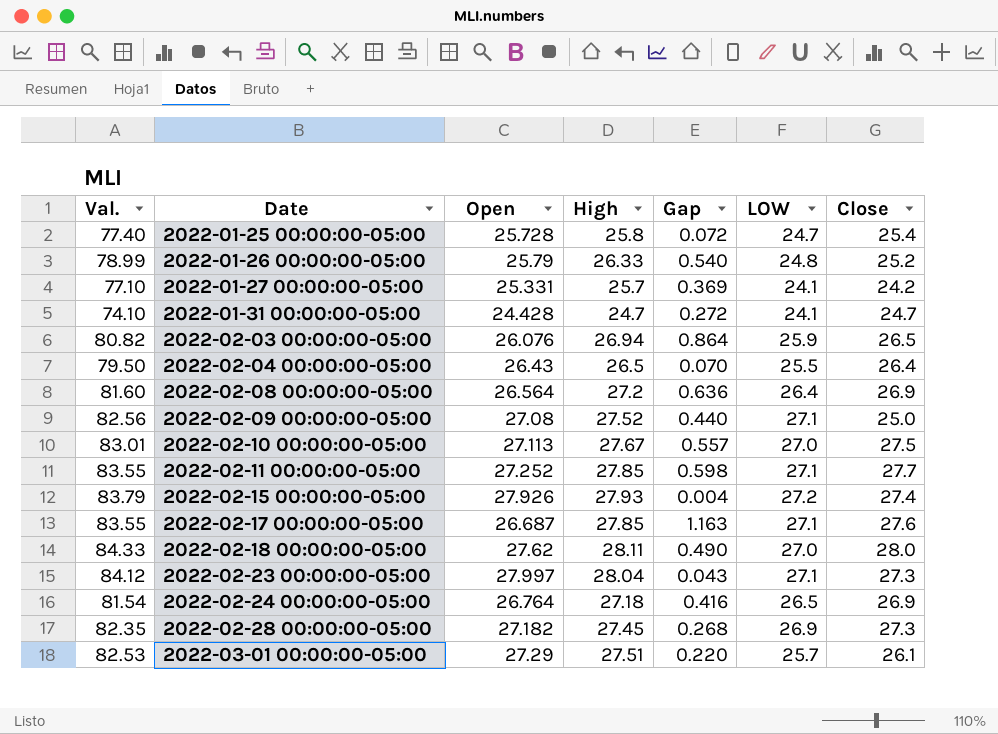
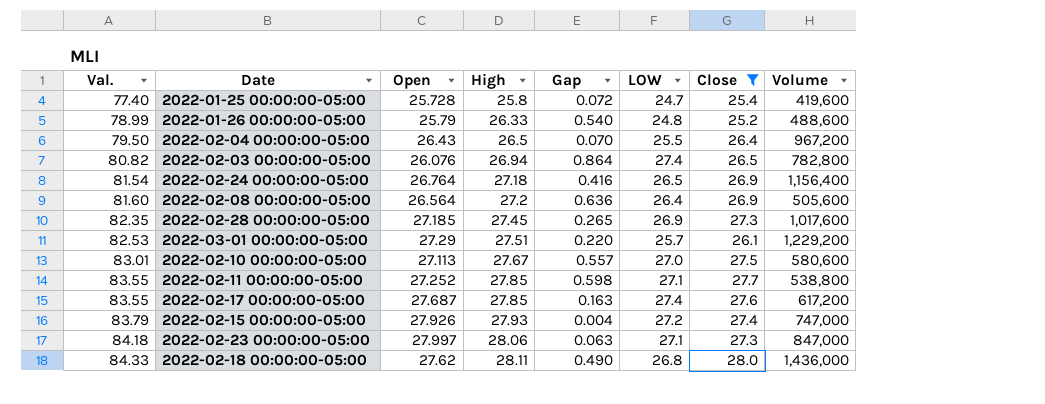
filter: none -> Close >= 25.2
row order: Date ascending -> Val. ascending
column Volume | position: none -> 8
2022-02-03 00:00:00-05:00 | LOW: 25.9 -> 27.4
2022-02-28 00:00:00-05:00 | Open: 27.182 -> 27.185
2022-02-28 00:00:00-05:00 | Gap: 0.268 -> 0.265
2022-02-17 00:00:00-05:00 | Open: 26.687 -> 27.687
2022-02-17 00:00:00-05:00 | Gap: 1.163 -> 0.163
2022-02-17 00:00:00-05:00 | LOW: 27.1 -> 27.4
2022-02-23 00:00:00-05:00 | Val.: 84.12 -> 84.18
2022-02-23 00:00:00-05:00 | High: 28.04 -> 28.06
2022-02-23 00:00:00-05:00 | Gap: 0.043 -> 0.063
2022-02-18 00:00:00-05:00 | LOW: 27.0 -> 26.8

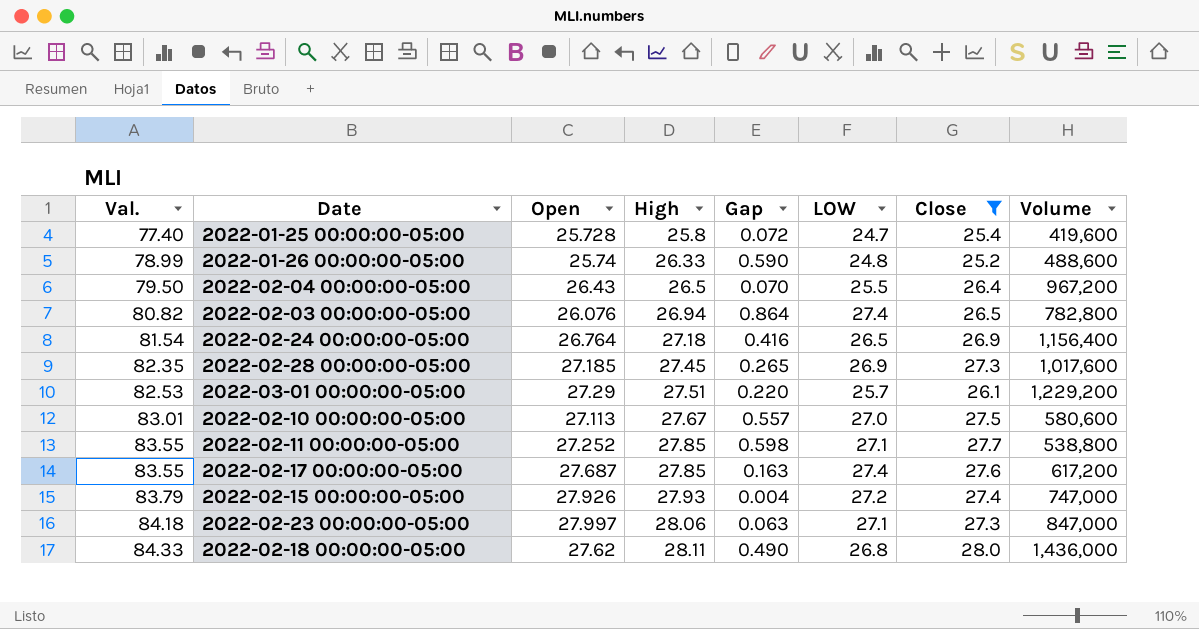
row 2022-02-08 00:00:00-05:00: 81.60 | 26.564 | 27.2 | 0.636 | 26.4 | 26.9 | 505,600 -> none
2022-01-26 00:00:00-05:00 | Open: 25.79 -> 25.74
2022-01-26 00:00:00-05:00 | Gap: 0.540 -> 0.590

